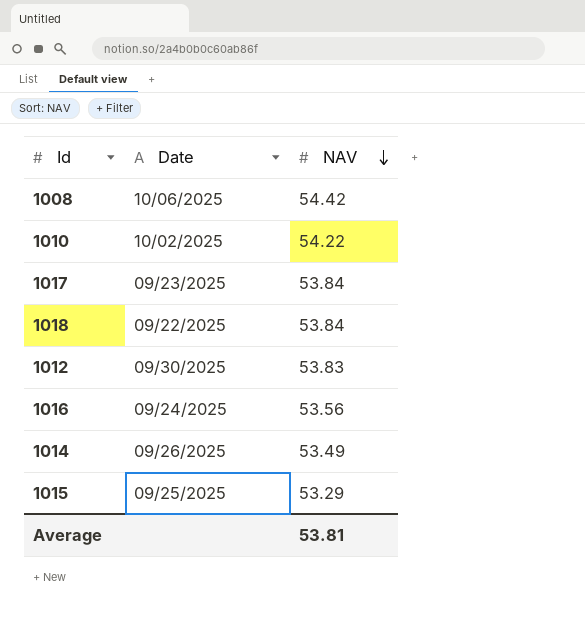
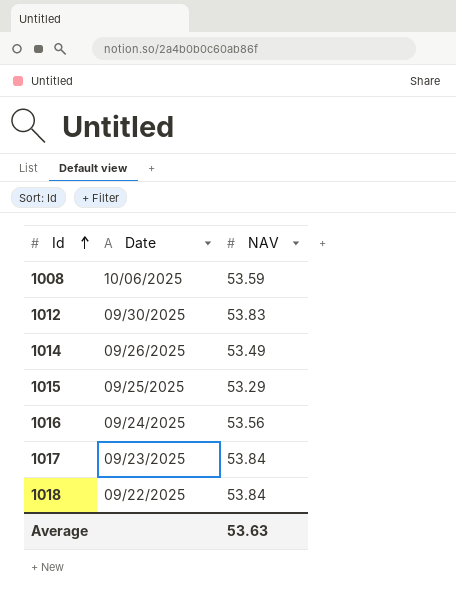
row order: NAV descending -> Id ascending
row 1010: 10/02/2025 | 54.22 -> none
1008 | NAV: 54.42 -> 53.59
Average | NAV: 53.81 -> 53.63

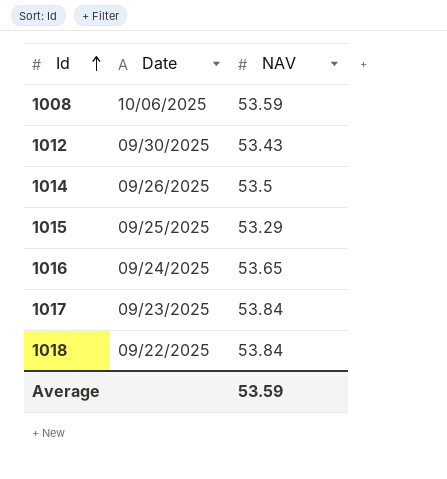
1012 | NAV: 53.83 -> 53.43
1014 | NAV: 53.49 -> 53.5
1016 | NAV: 53.56 -> 53.65
Average | NAV: 53.63 -> 53.59

